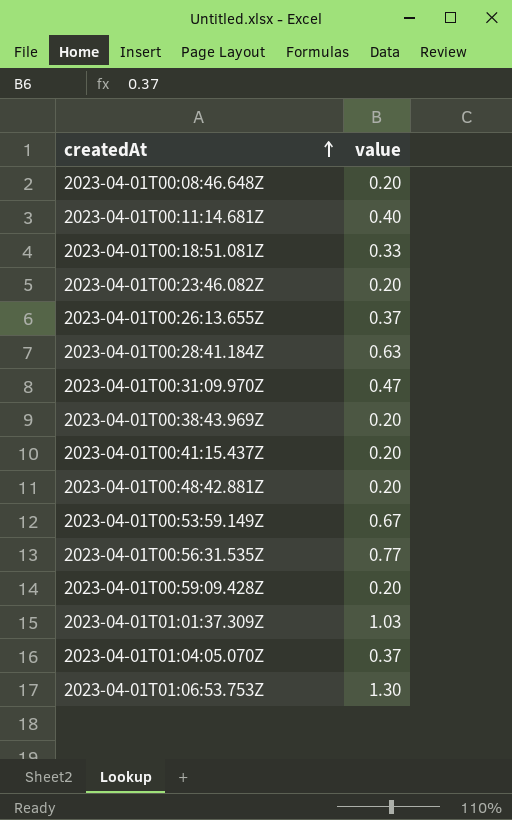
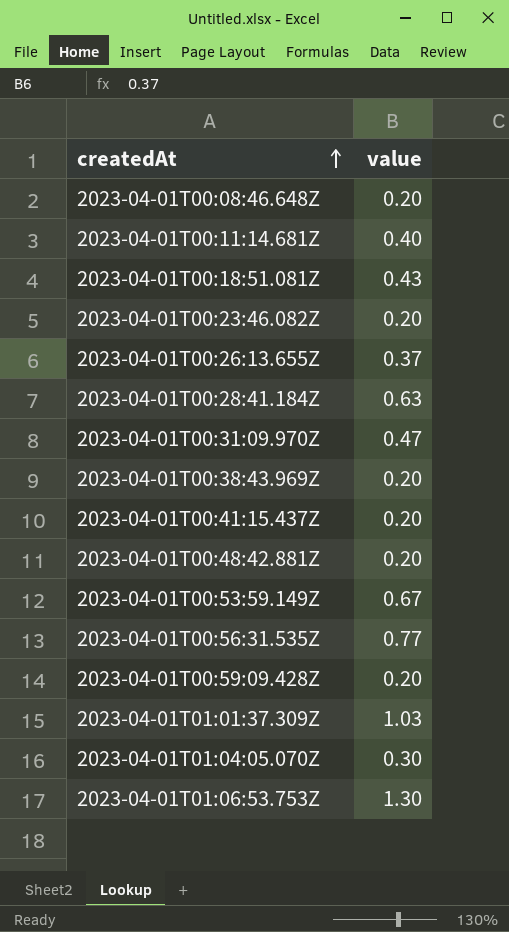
2023-04-01T00:18:51.081Z | value: 0.33 -> 0.43
2023-04-01T01:04:05.070Z | value: 0.37 -> 0.30

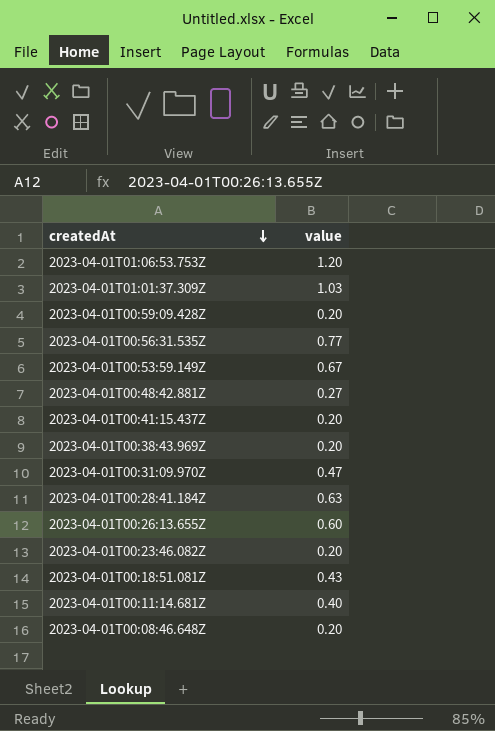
row order: createdAt ascending -> createdAt descending
row 2023-04-01T01:04:05.070Z: 0.30 -> none
2023-04-01T01:06:53.753Z | value: 1.30 -> 1.20
2023-04-01T00:48:42.881Z | value: 0.20 -> 0.27
2023-04-01T00:26:13.655Z | value: 0.37 -> 0.60

